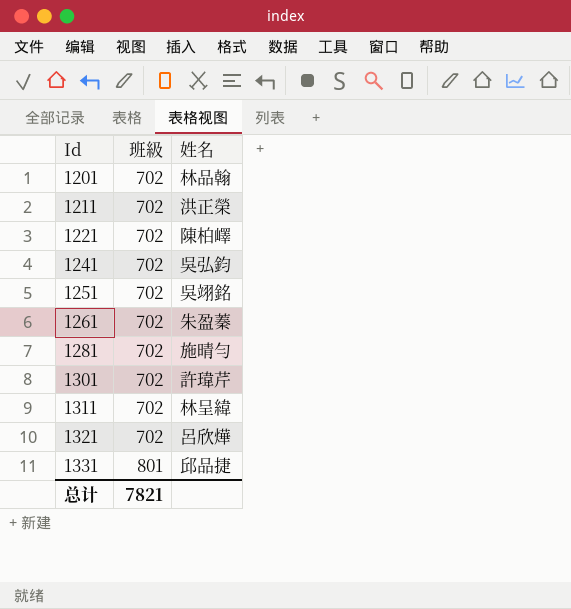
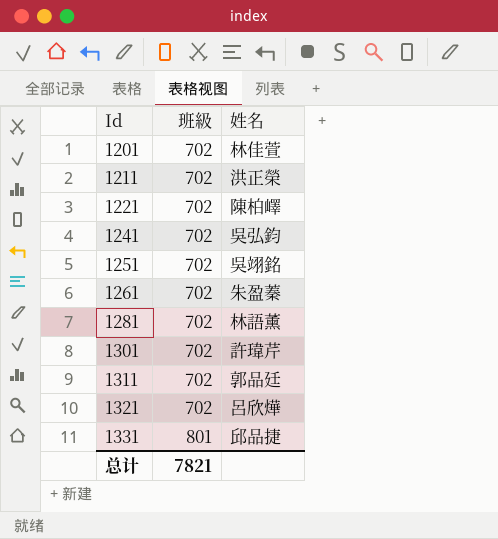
1201 | 姓名: 林品翰 -> 林佳萱
1281 | 姓名: 施晴勻 -> 林語薰
1311 | 姓名: 林呈緯 -> 郭品廷

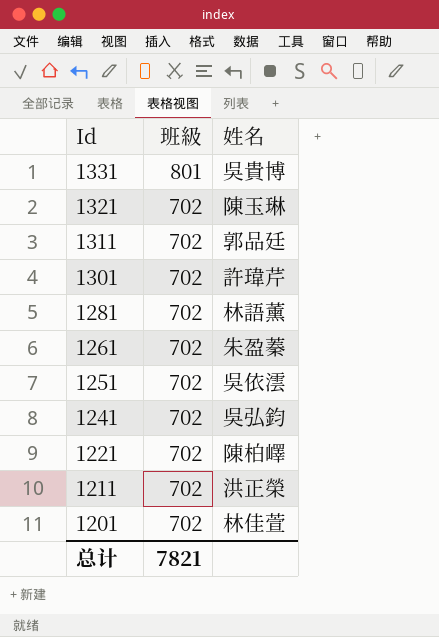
row order: Id ascending -> Id descending
1331 | 姓名: 邱品捷 -> 吳貴博
1321 | 姓名: 呂欣燁 -> 陳玉琳
1251 | 姓名: 吳翊銘 -> 吳依澐

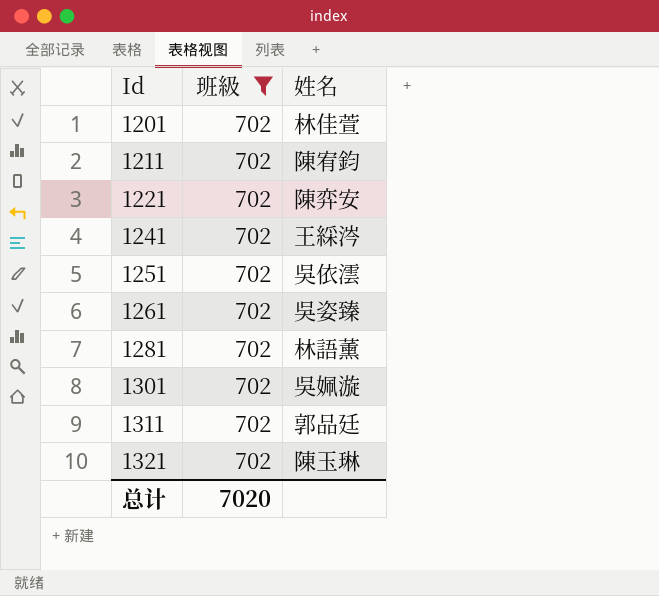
filter: none -> 班級 = 702
row order: Id descending -> Id ascending
1211 | 姓名: 洪正榮 -> 陳宥鈞
1221 | 姓名: 陳柏嶧 -> 陳弈安
1241 | 姓名: 吳弘鈞 -> 王綵涔
1261 | 姓名: 朱盈蓁 -> 吳姿臻
1301 | 姓名: 許瑋芹 -> 吳姵漩
总计 | 班級: 7821 -> 7020

